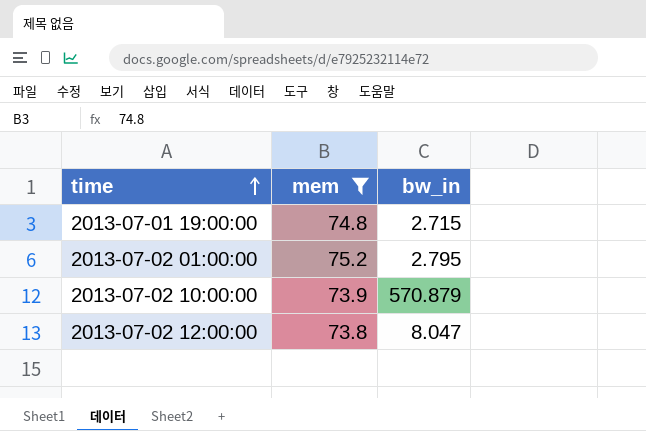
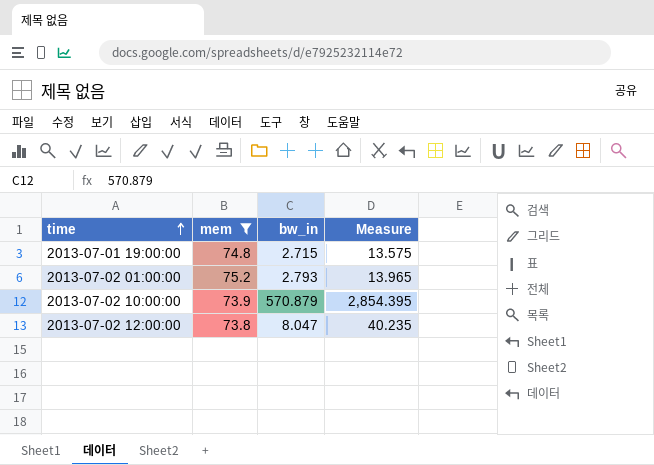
column Measure | formula: none -> [bw_in] * 5
2013-07-02 01:00:00 | bw_in: 2.795 -> 2.793

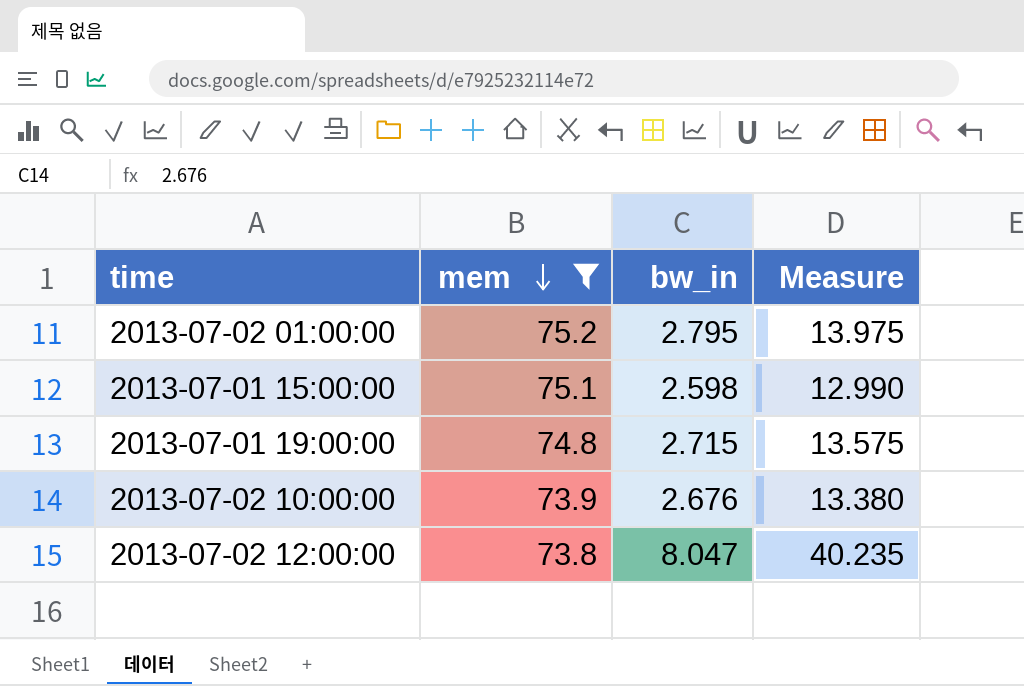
row order: time ascending -> mem descending
2013-07-02 01:00:00 | bw_in: 2.793 -> 2.795
2013-07-02 01:00:00 | Measure: 13.965 -> 13.975
row 2013-07-01 15:00:00: none -> 75.1 | 2.598 | 12.990
2013-07-02 10:00:00 | bw_in: 570.879 -> 2.676
2013-07-02 10:00:00 | Measure: 2,854.395 -> 13.380

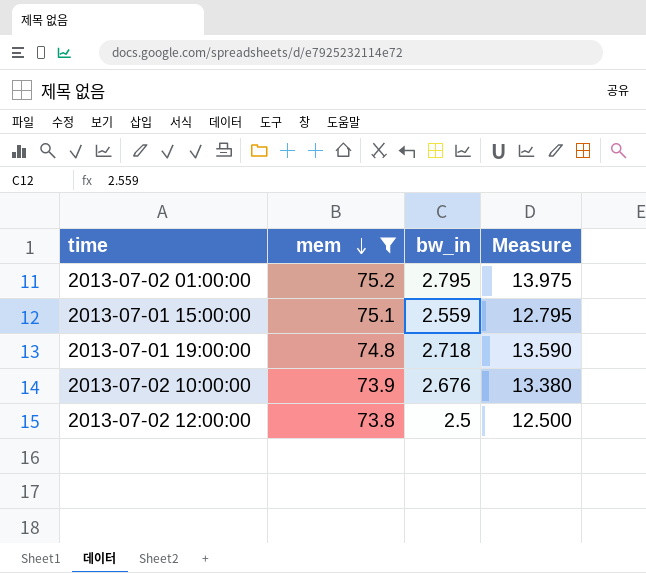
2013-07-01 15:00:00 | bw_in: 2.598 -> 2.559
2013-07-01 15:00:00 | Measure: 12.990 -> 12.795
2013-07-01 19:00:00 | bw_in: 2.715 -> 2.718
2013-07-01 19:00:00 | Measure: 13.575 -> 13.590
2013-07-02 12:00:00 | bw_in: 8.047 -> 2.5
2013-07-02 12:00:00 | Measure: 40.235 -> 12.500

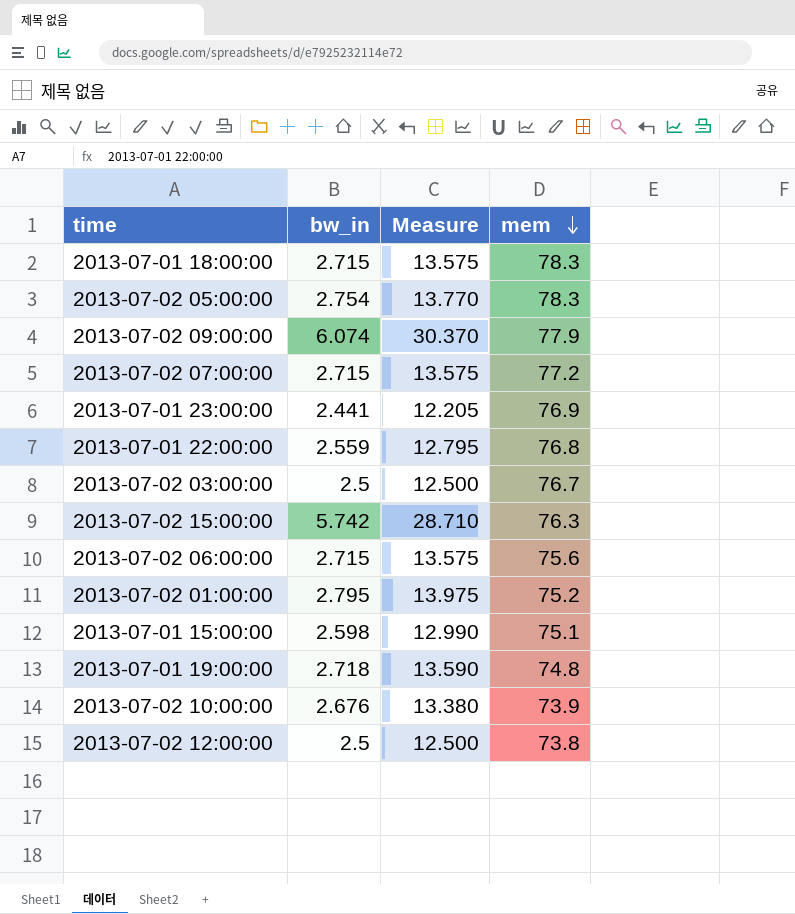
filter: mem <= 75.2 -> none
column mem | position: 2 -> 4
2013-07-01 15:00:00 | bw_in: 2.559 -> 2.598
2013-07-01 15:00:00 | Measure: 12.795 -> 12.990

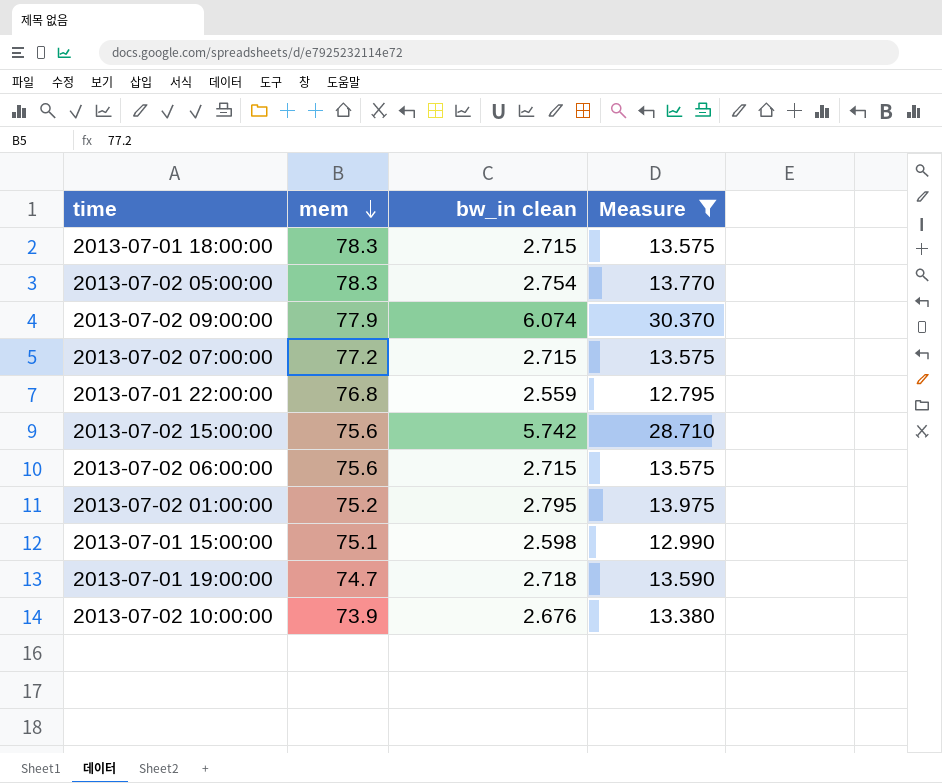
filter: none -> Measure >= 12.795
column mem | position: 4 -> 2
column name: bw_in -> bw_in clean
2013-07-02 15:00:00 | mem: 76.3 -> 75.6
2013-07-01 19:00:00 | mem: 74.8 -> 74.7

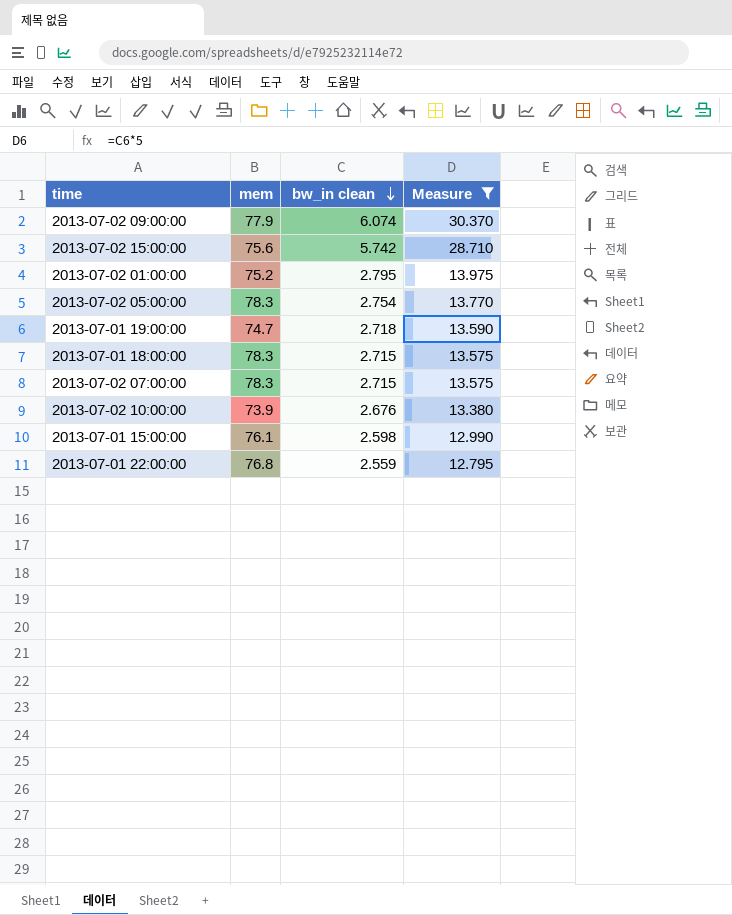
row order: mem descending -> bw_in clean descending
row 2013-07-02 06:00:00: 75.6 | 2.715 | 13.575 -> none
2013-07-02 07:00:00 | mem: 77.2 -> 78.3
2013-07-01 15:00:00 | mem: 75.1 -> 76.1

